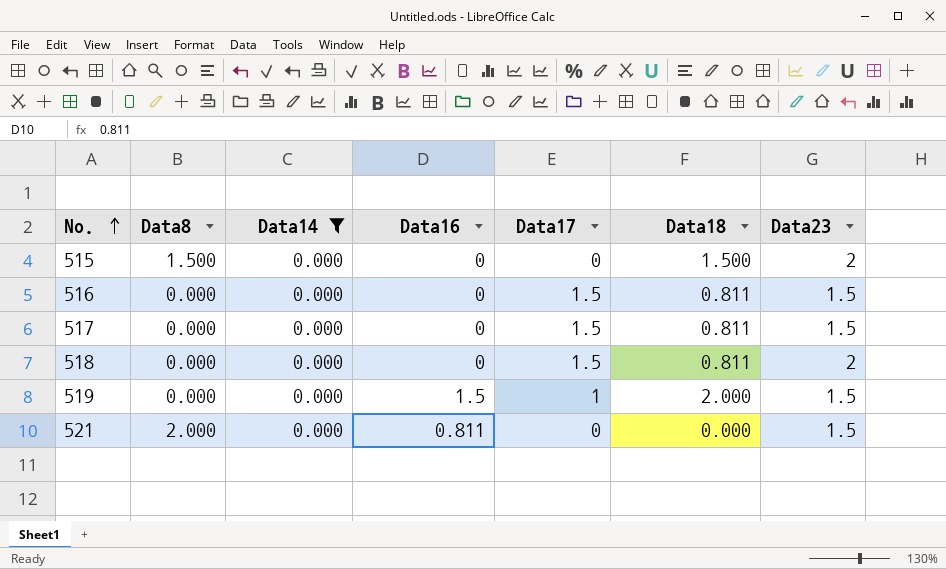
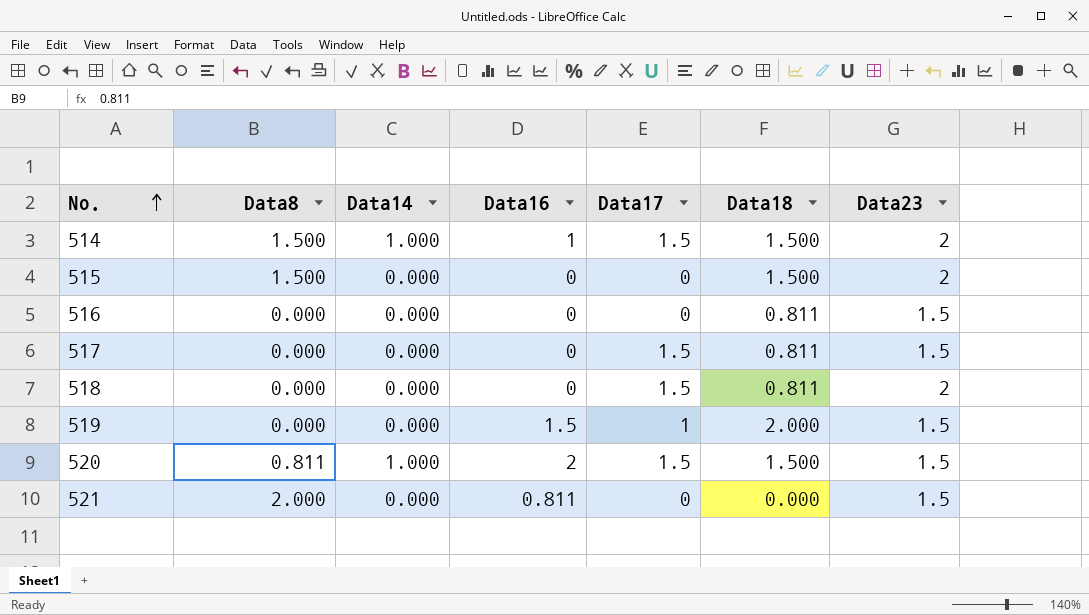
filter: Data14 = 0.000 -> none
516 | Data17: 1.5 -> 0

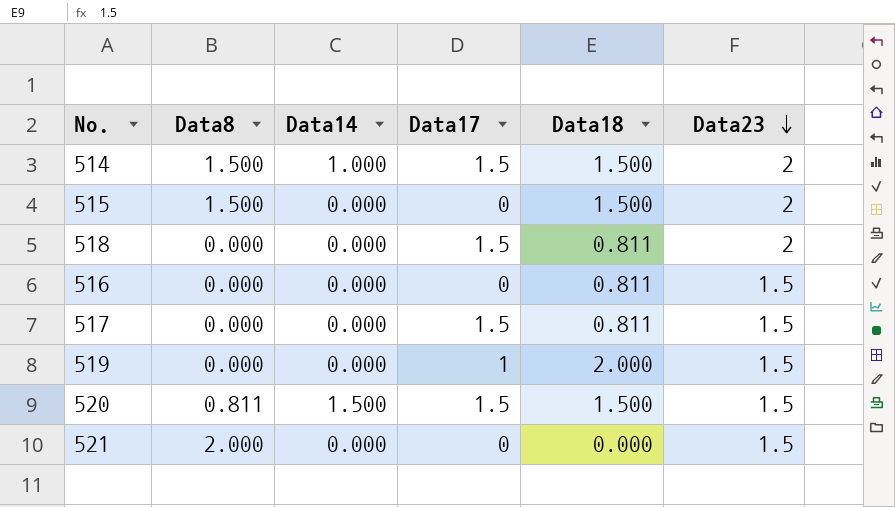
row order: No. ascending -> Data23 descending
column Data16 | position: 4 -> none
520 | Data14: 1.000 -> 1.500

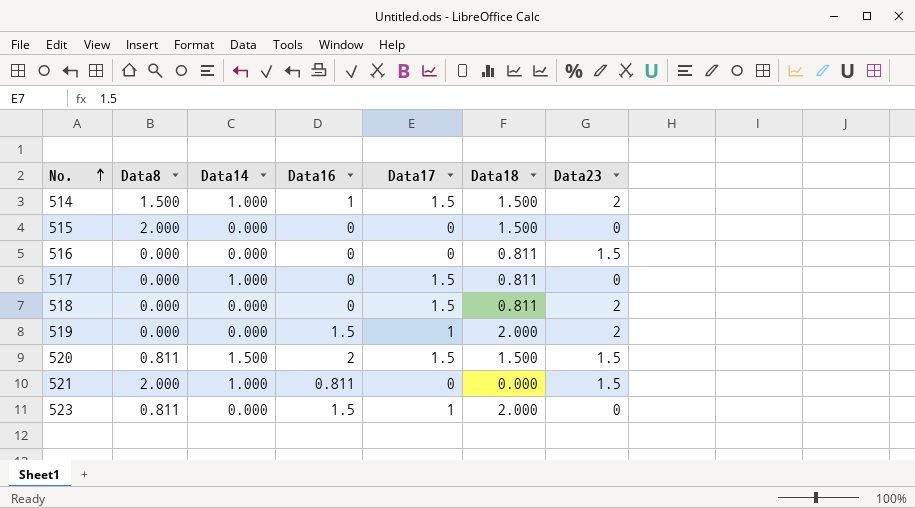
row order: Data23 descending -> No. ascending
column Data16 | position: none -> 4
515 | Data8: 1.500 -> 2.000
515 | Data23: 2 -> 0
517 | Data14: 0.000 -> 1.000
517 | Data23: 1.5 -> 0
519 | Data23: 1.5 -> 2
521 | Data14: 0.000 -> 1.000
row 523: none -> 0.811 | 0.000 | 1.5 | 1 | 2.000 | 0

